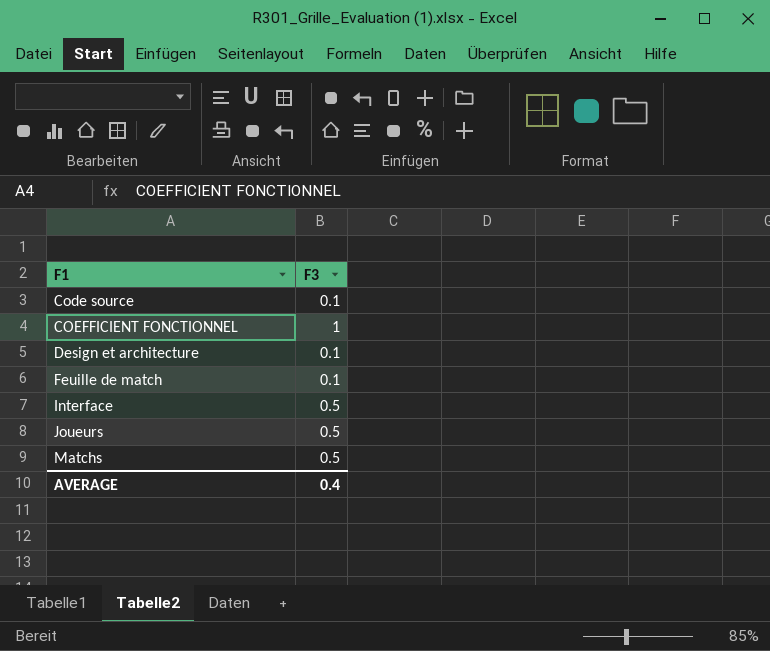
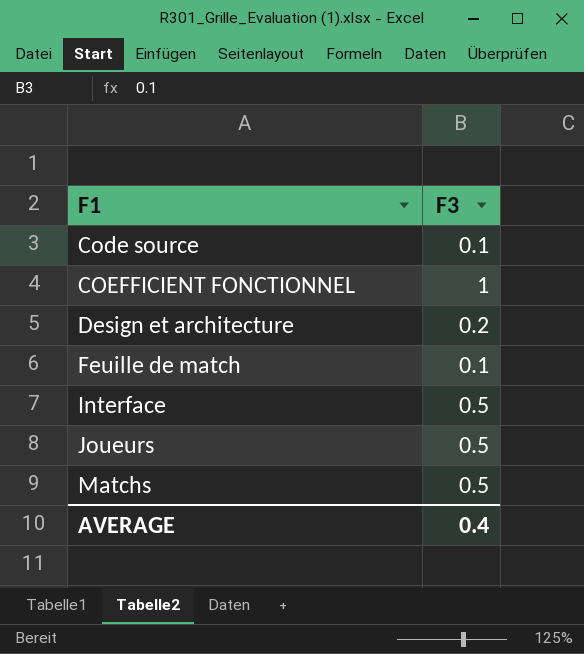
Design et architecture | F3: 0.1 -> 0.2

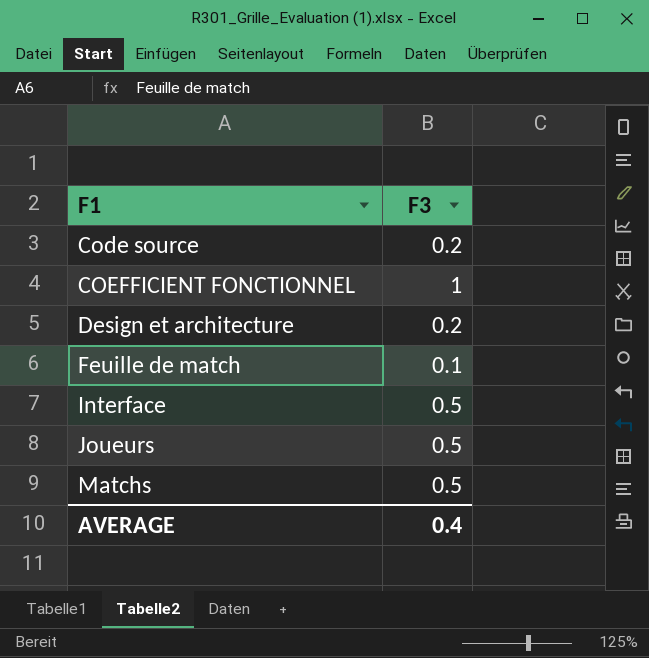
Code source | F3: 0.1 -> 0.2

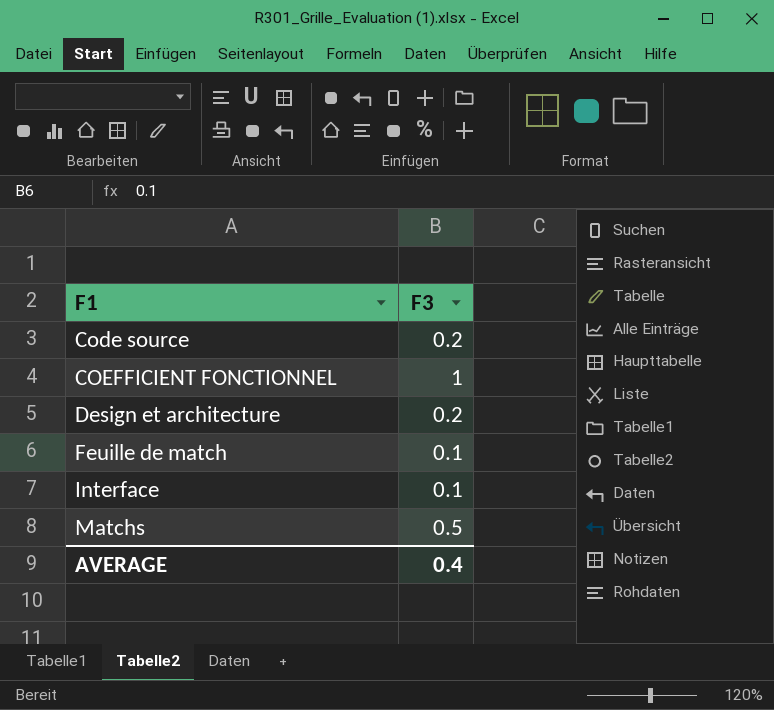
row Joueurs: 0.5 -> none
Interface | F3: 0.5 -> 0.1

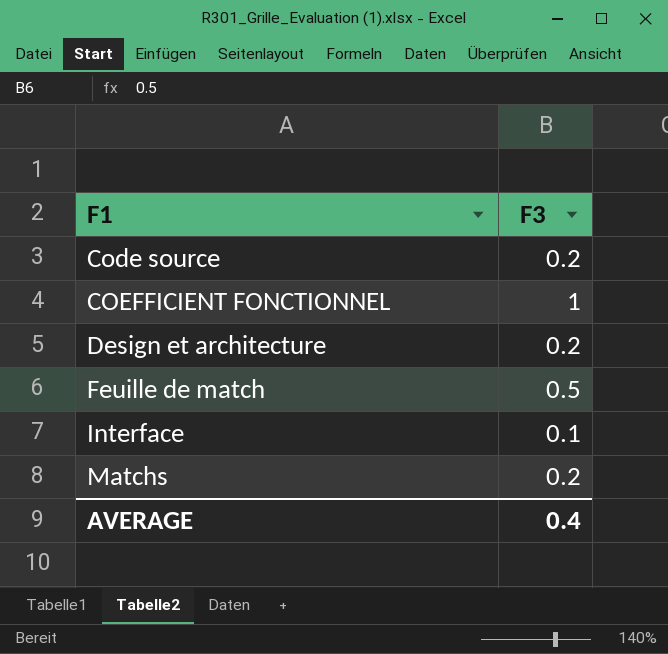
Feuille de match | F3: 0.1 -> 0.5
Matchs | F3: 0.5 -> 0.2

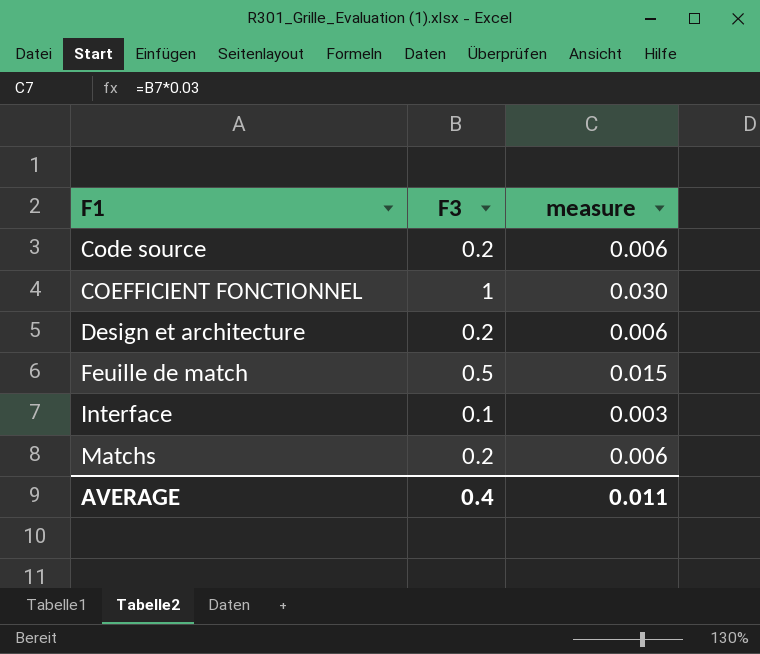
column measure | formula: none -> [F3] * 0.03

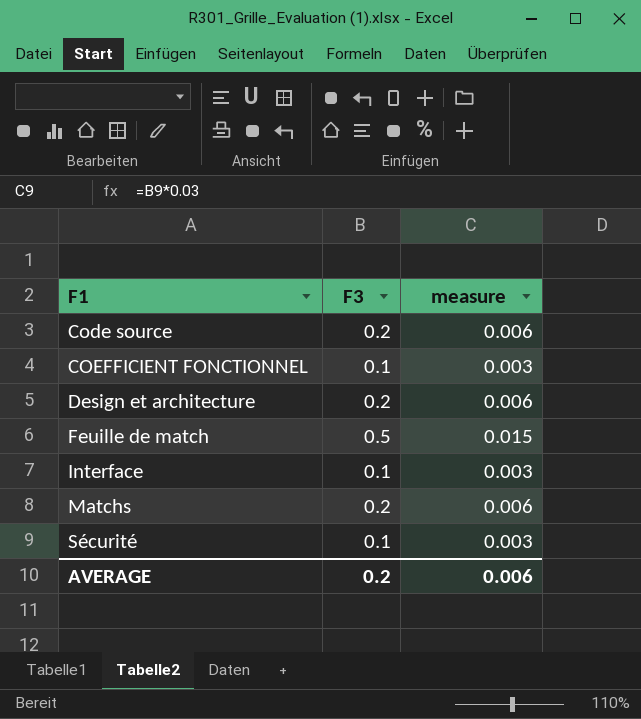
COEFFICIENT FONCTIONNEL | F3: 1 -> 0.1
COEFFICIENT FONCTIONNEL | measure: 0.030 -> 0.003
row Sécurité: none -> 0.1 | 0.003
AVERAGE | F3: 0.4 -> 0.2
AVERAGE | measure: 0.011 -> 0.006

